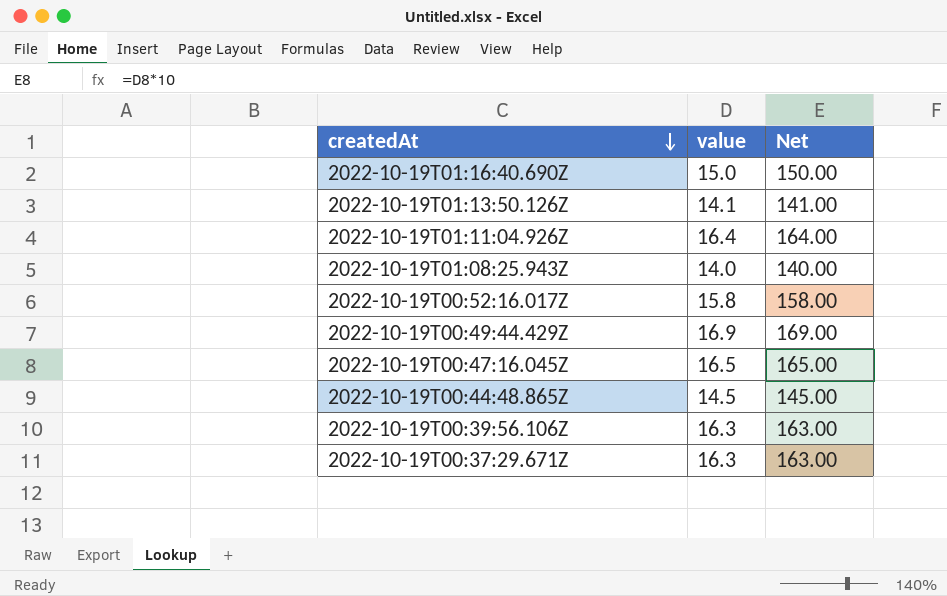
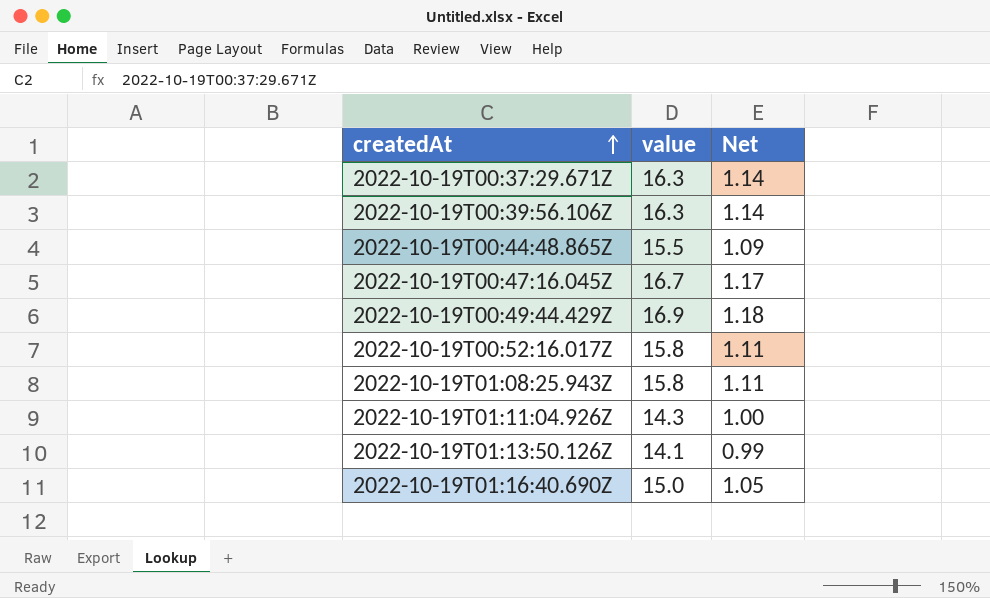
row order: createdAt descending -> createdAt ascending
column Net | formula: [value] * 10 -> [value] * 0.07
2022-10-19T00:44:48.865Z | value: 14.5 -> 15.5
2022-10-19T00:47:16.045Z | value: 16.5 -> 16.7
2022-10-19T01:08:25.943Z | value: 14.0 -> 15.8
2022-10-19T01:11:04.926Z | value: 16.4 -> 14.3

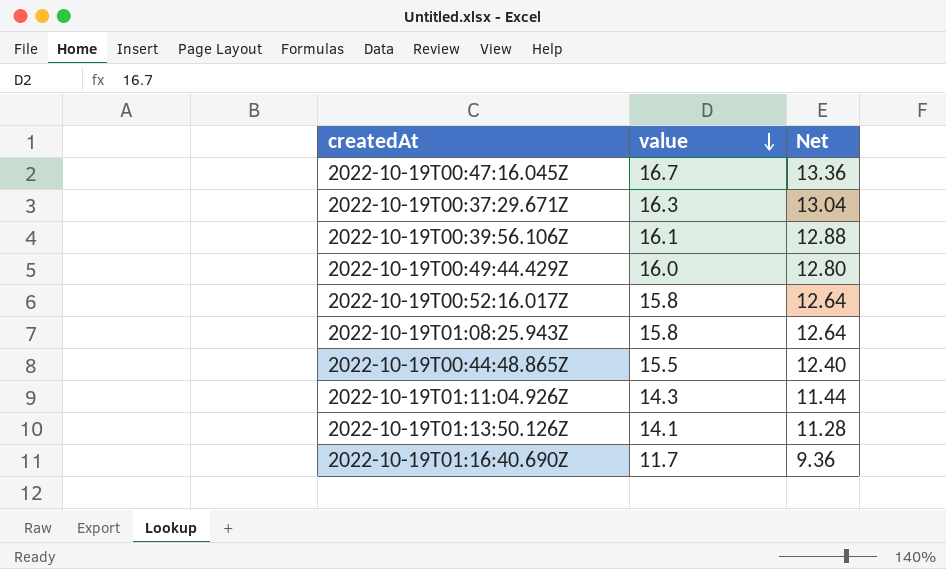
row order: createdAt ascending -> value descending
column Net | formula: [value] * 0.07 -> [value] * 0.8
2022-10-19T00:39:56.106Z | value: 16.3 -> 16.1
2022-10-19T00:49:44.429Z | value: 16.9 -> 16.0
2022-10-19T01:16:40.690Z | value: 15.0 -> 11.7

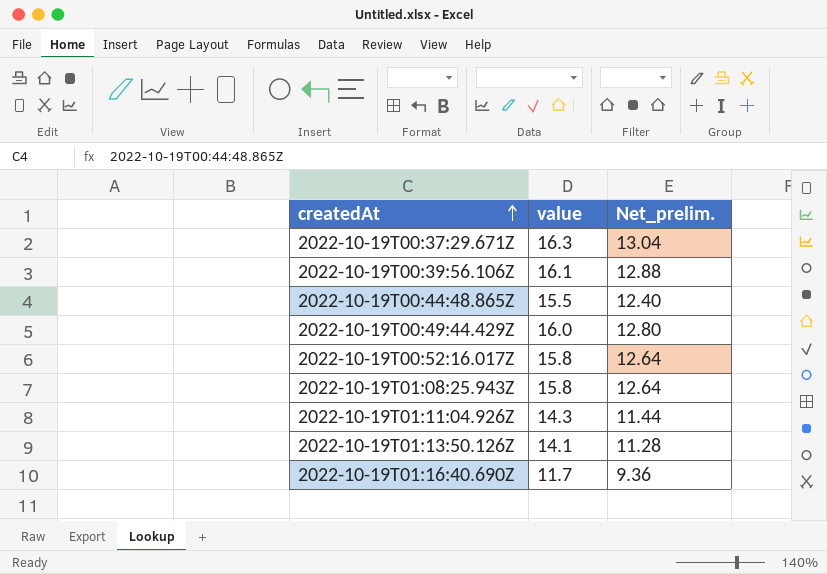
row order: value descending -> createdAt ascending
column name: Net -> Net_prelim.
row 2022-10-19T00:47:16.045Z: 16.7 | 13.36 -> none

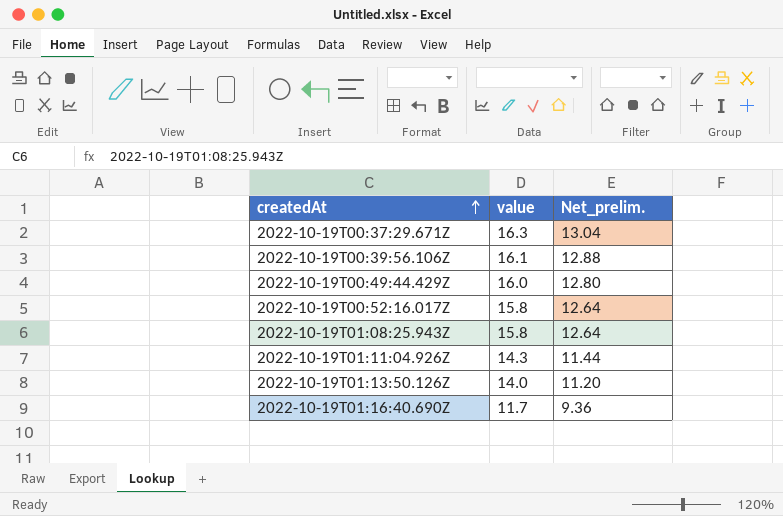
row 2022-10-19T00:44:48.865Z: 15.5 | 12.40 -> none
2022-10-19T01:13:50.126Z | value: 14.1 -> 14.0
2022-10-19T01:13:50.126Z | Net_prelim.: 11.28 -> 11.20

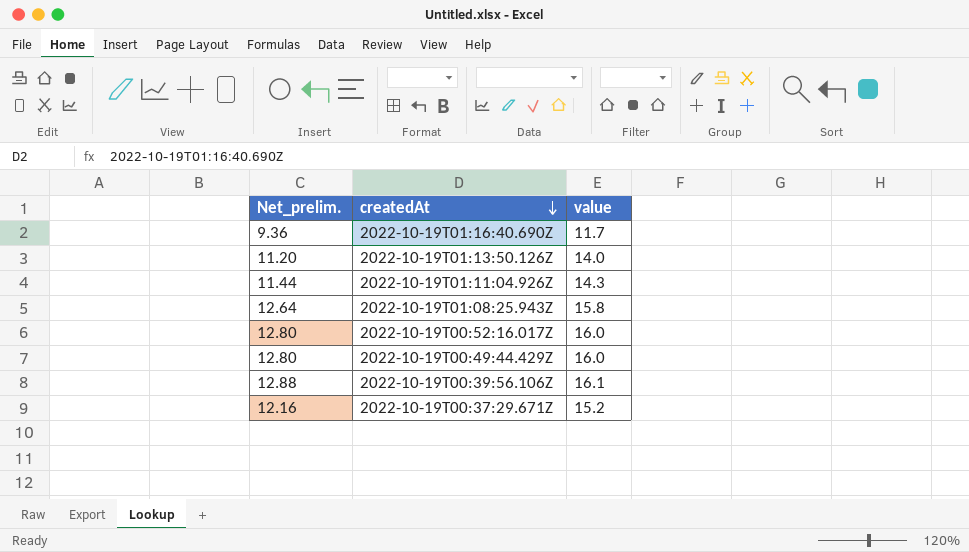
row order: createdAt ascending -> createdAt descending
column Net_prelim. | position: 3 -> 1
2022-10-19T00:52:16.017Z | Net_prelim.: 12.64 -> 12.80
2022-10-19T00:52:16.017Z | value: 15.8 -> 16.0
2022-10-19T00:37:29.671Z | Net_prelim.: 13.04 -> 12.16
2022-10-19T00:37:29.671Z | value: 16.3 -> 15.2

